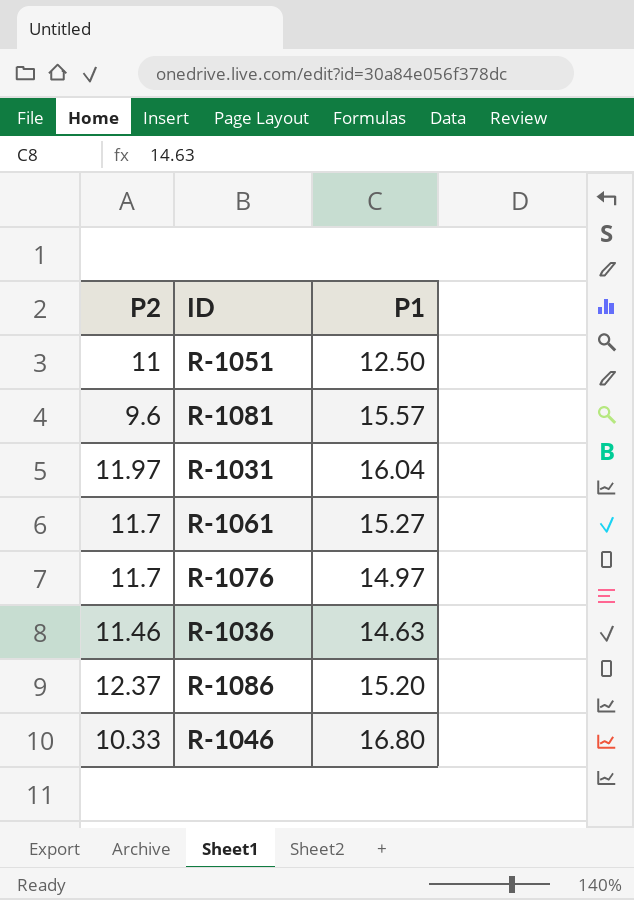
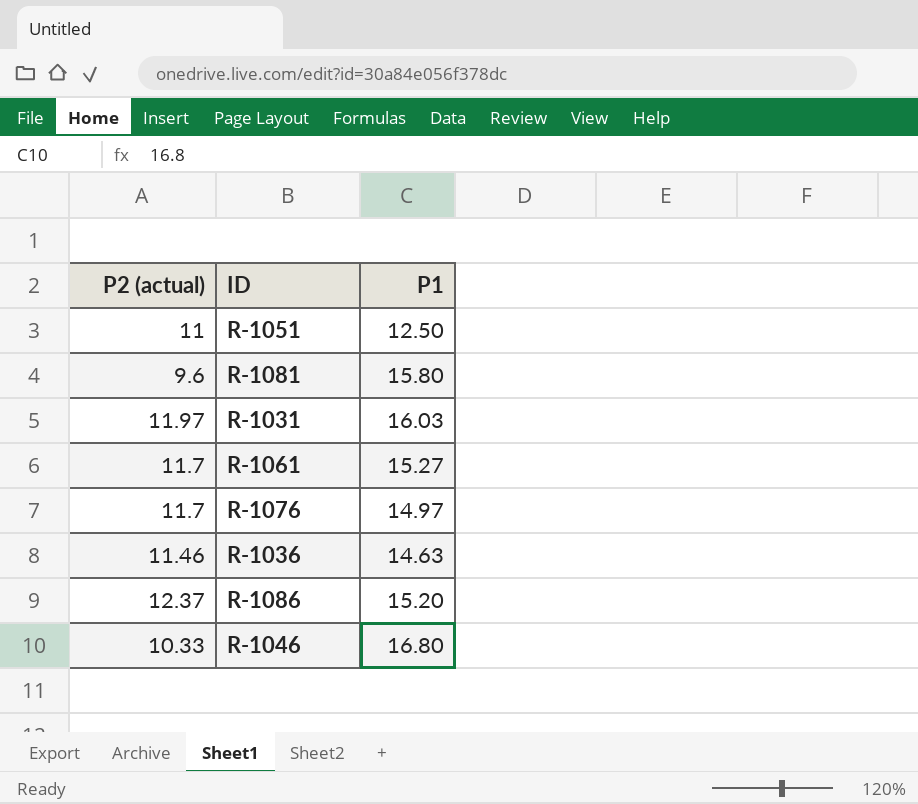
column name: P2 -> P2 (actual)
R-1081 | P1: 15.57 -> 15.80
R-1031 | P1: 16.04 -> 16.03

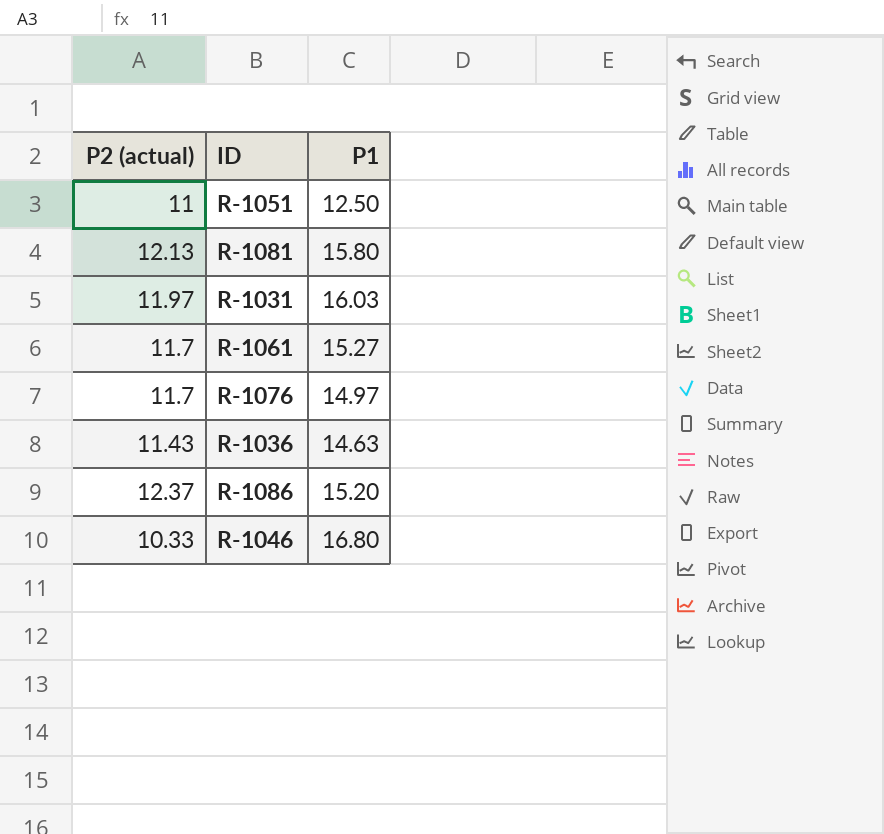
R-1081 | P2 (actual): 9.6 -> 12.13
R-1036 | P2 (actual): 11.46 -> 11.43

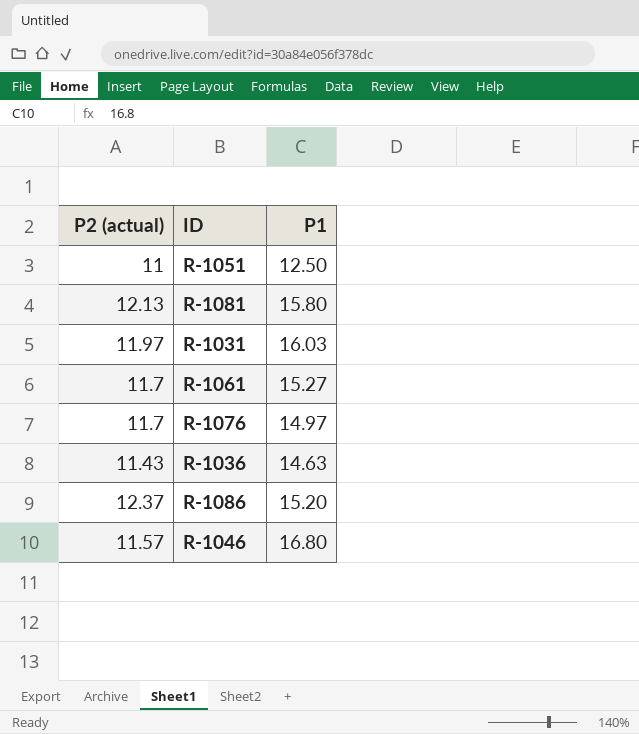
R-1046 | P2 (actual): 10.33 -> 11.57

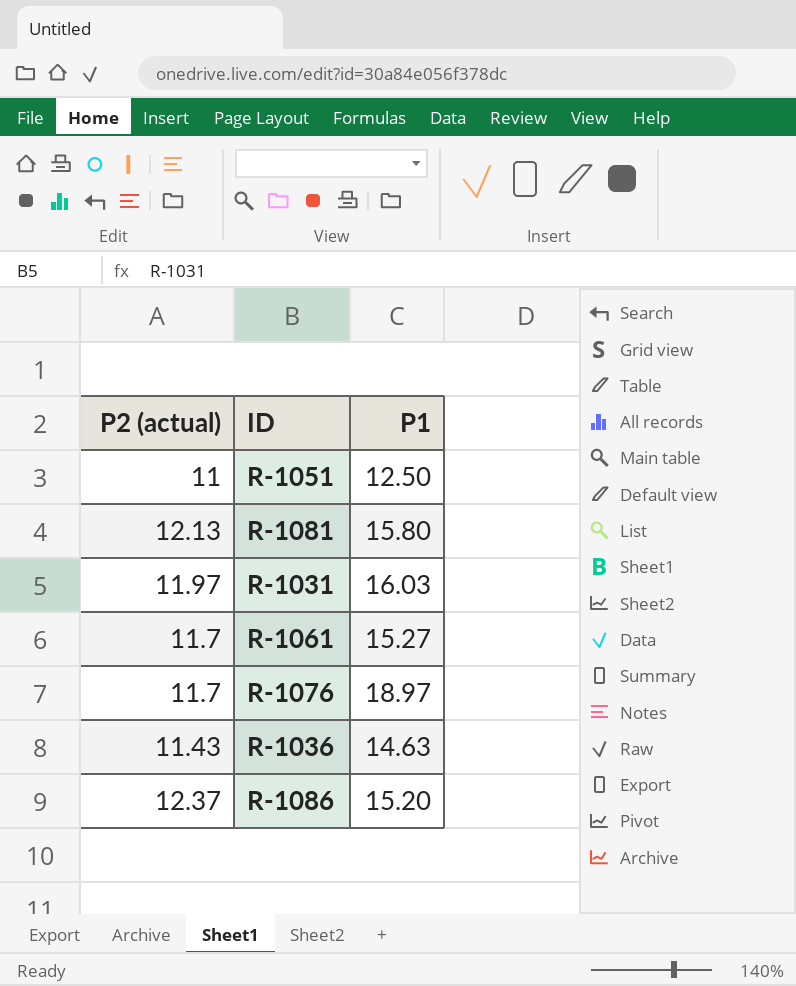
row R-1046: 11.57 | 16.80 -> none
R-1076 | P1: 14.97 -> 18.97

